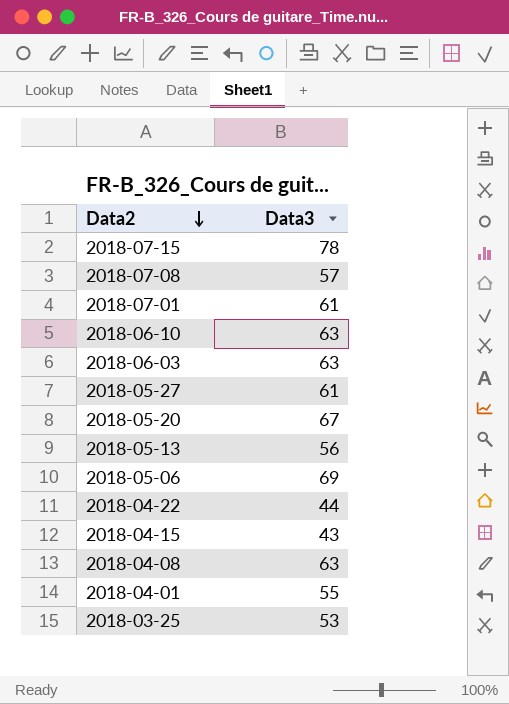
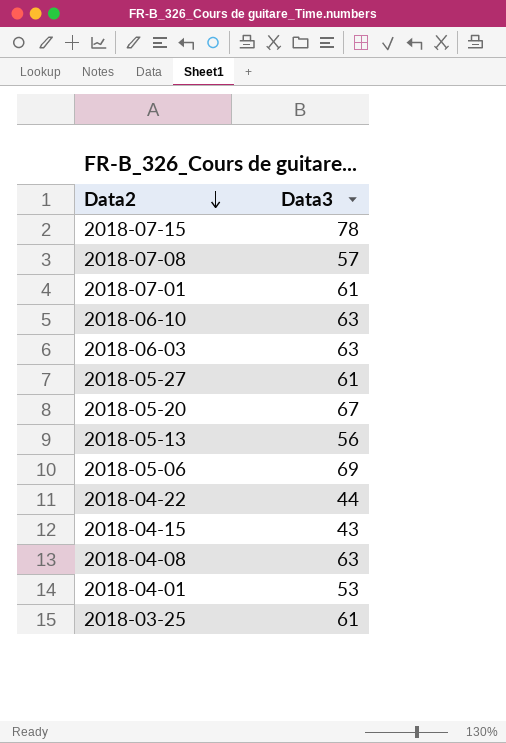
2018-04-01 | Data3: 55 -> 53
2018-03-25 | Data3: 53 -> 61

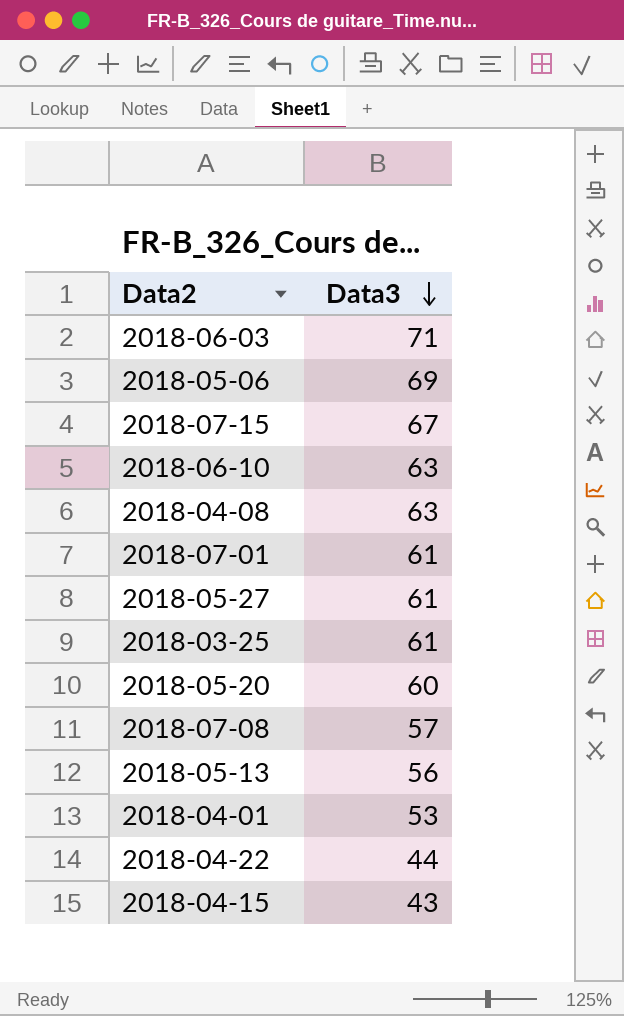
row order: Data2 descending -> Data3 descending
2018-06-03 | Data3: 63 -> 71
2018-07-15 | Data3: 78 -> 67
2018-05-20 | Data3: 67 -> 60

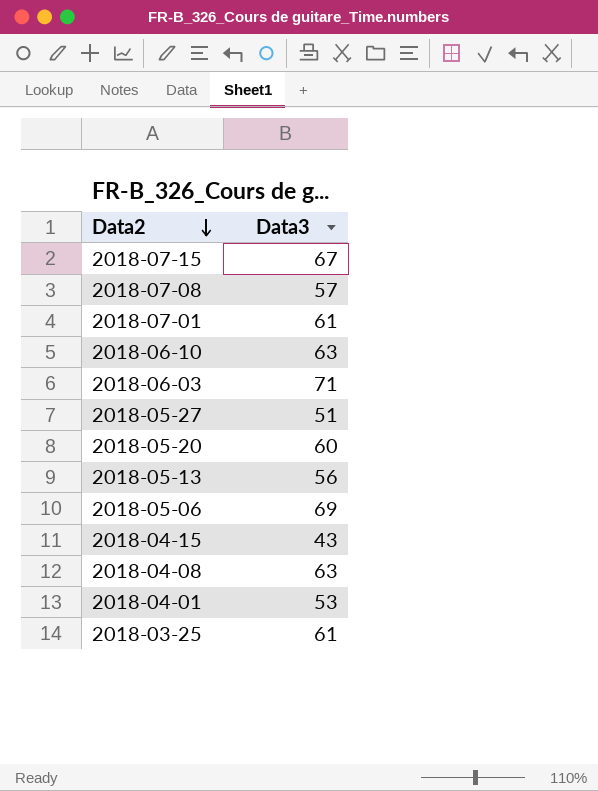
row order: Data3 descending -> Data2 descending
row 2018-04-22: 44 -> none
2018-05-27 | Data3: 61 -> 51

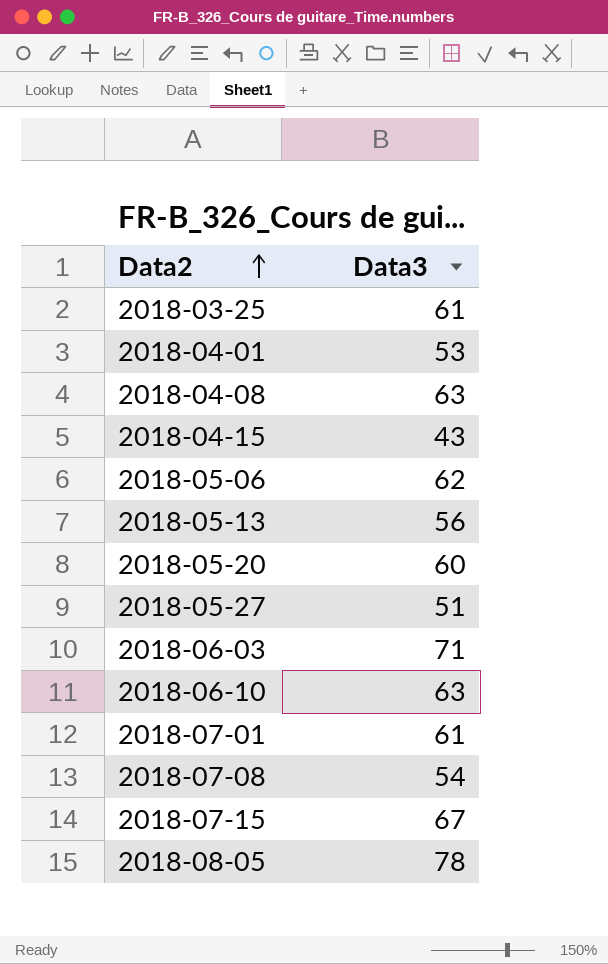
row order: Data2 descending -> Data2 ascending
2018-05-06 | Data3: 69 -> 62
2018-07-08 | Data3: 57 -> 54
row 2018-08-05: none -> 78

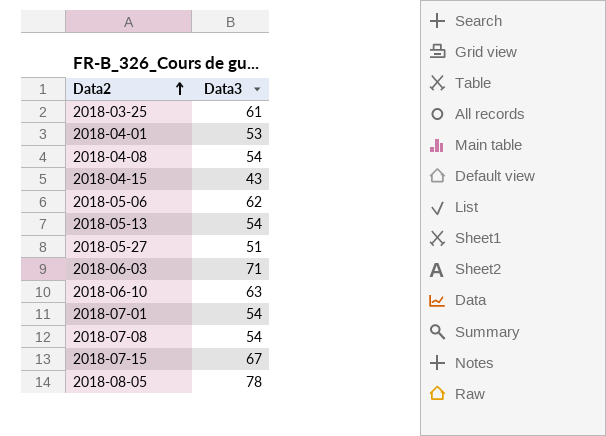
row 2018-05-20: 60 -> none
2018-04-08 | Data3: 63 -> 54
2018-05-13 | Data3: 56 -> 54
2018-07-01 | Data3: 61 -> 54

